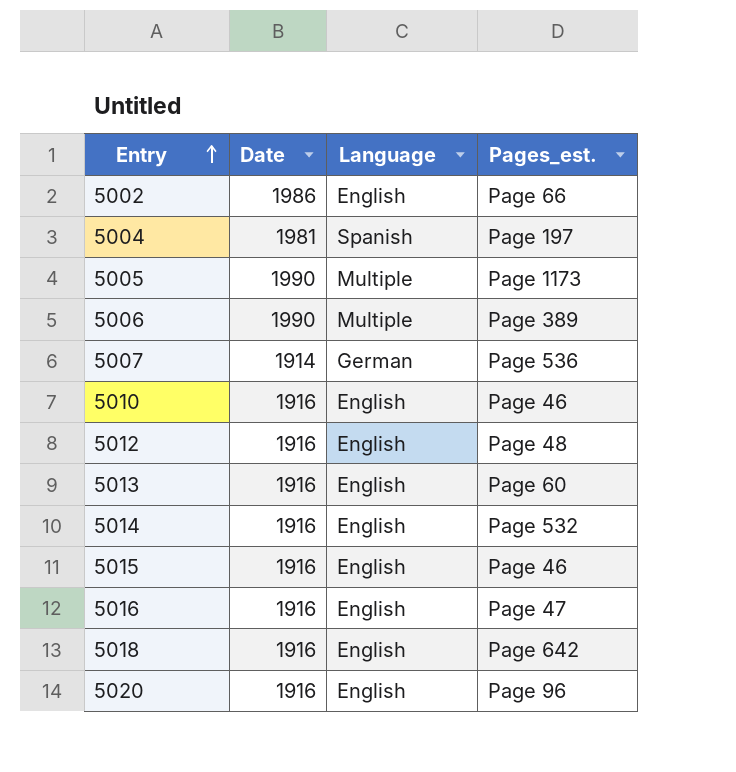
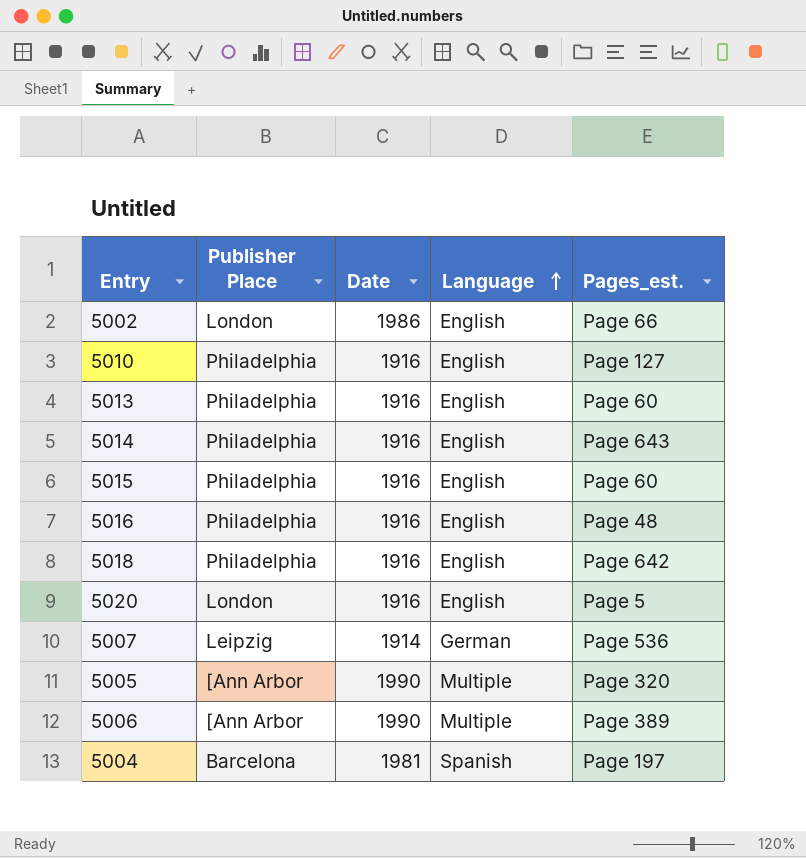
row order: Entry ascending -> Language ascending
column Publisher Place | position: none -> 2
row 5012: 1916 | English | Page 48 -> none
5010 | Pages_est.: Page 46 -> Page 127
5014 | Pages_est.: Page 532 -> Page 643
5015 | Pages_est.: Page 46 -> Page 60
5016 | Pages_est.: Page 47 -> Page 48
5020 | Pages_est.: Page 96 -> Page 5
5005 | Pages_est.: Page 1173 -> Page 320

